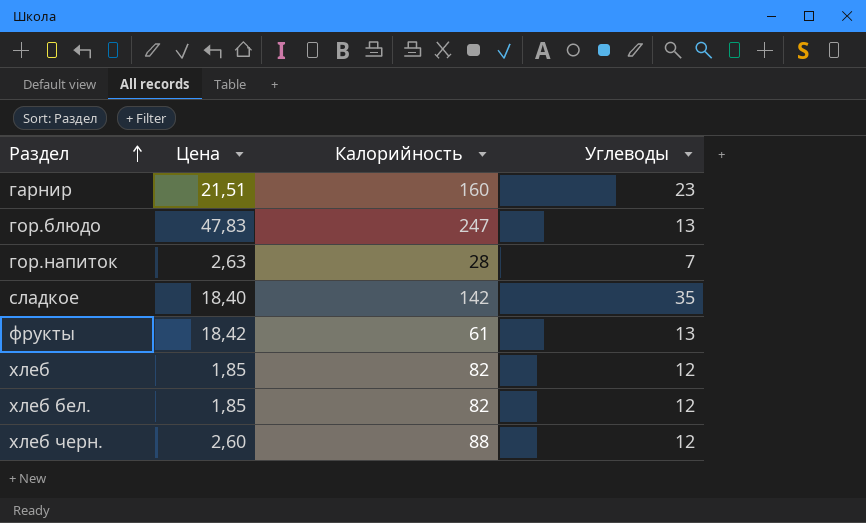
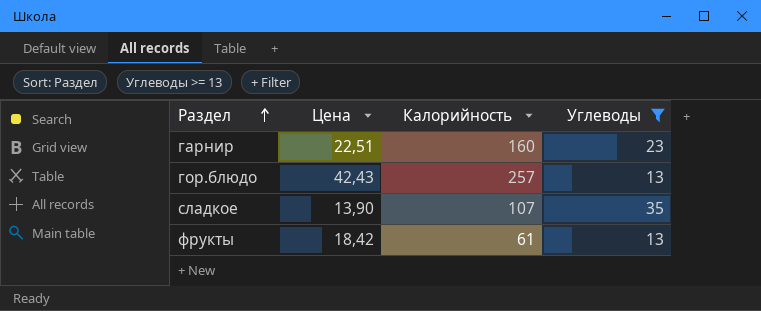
filter: none -> Углеводы >= 13
гарнир | Цена: 21,51 -> 22,51
гор.блюдо | Цена: 47,83 -> 42,43
гор.блюдо | Калорийность: 247 -> 257
сладкое | Цена: 18,40 -> 13,90
сладкое | Калорийность: 142 -> 107

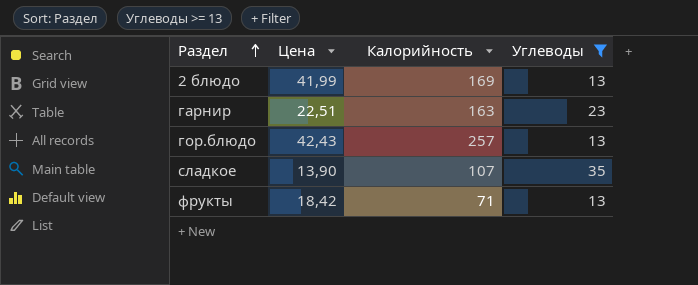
row 2 блюдо: none -> 41,99 | 169 | 13
гарнир | Калорийность: 160 -> 163
фрукты | Калорийность: 61 -> 71

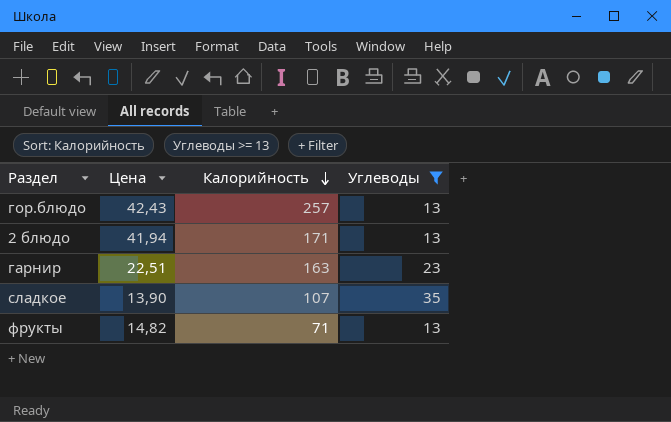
row order: Раздел ascending -> Калорийность descending
2 блюдо | Цена: 41,99 -> 41,94
2 блюдо | Калорийность: 169 -> 171
фрукты | Цена: 18,42 -> 14,82

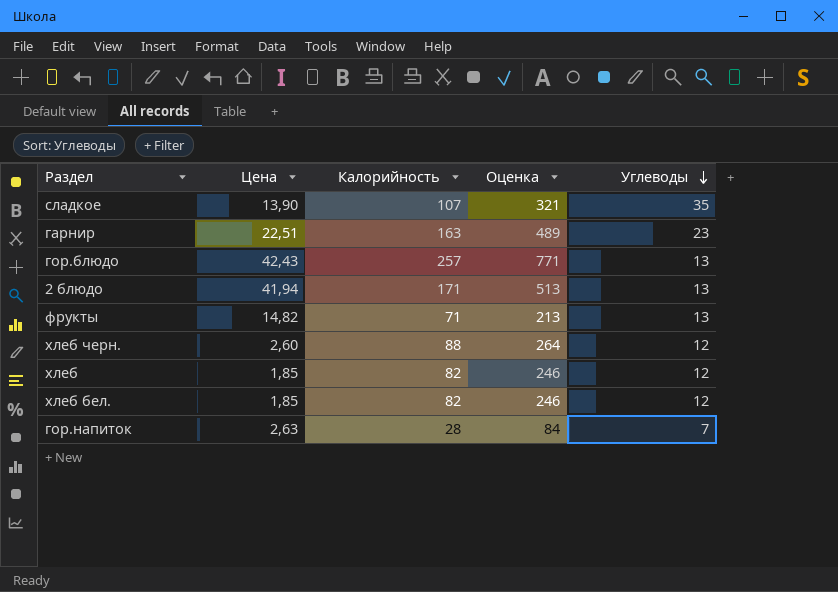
filter: Углеводы >= 13 -> none
row order: Калорийность descending -> Углеводы descending
column Оценка | formula: none -> [Калорийность] * 3

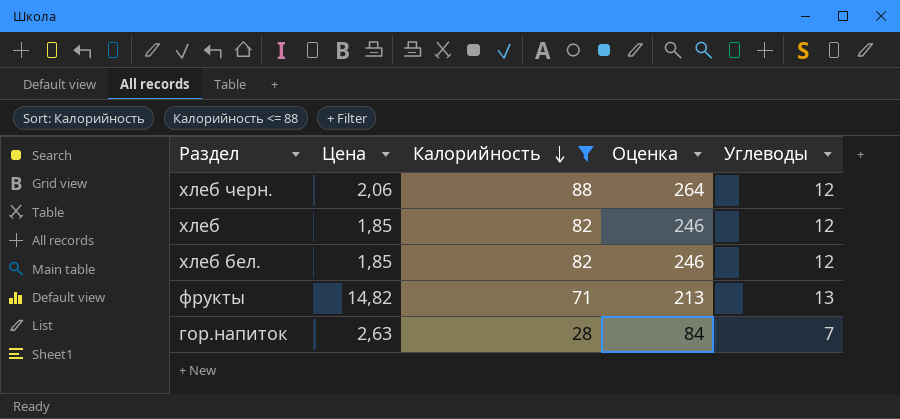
filter: none -> Калорийность <= 88
row order: Углеводы descending -> Калорийность descending
хлеб черн. | Цена: 2,60 -> 2,06

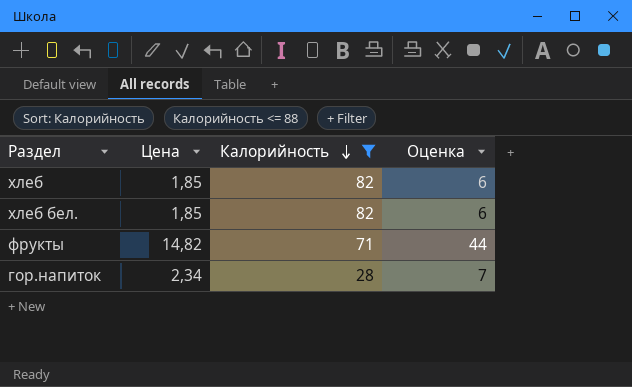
column Углеводы | position: 5 -> none
column Оценка | formula: [Калорийность] * 3 -> [Цена] * 3
row хлеб черн.: 2,06 | 88 | 264 | 12 -> none
гор.напиток | Цена: 2,63 -> 2,34

